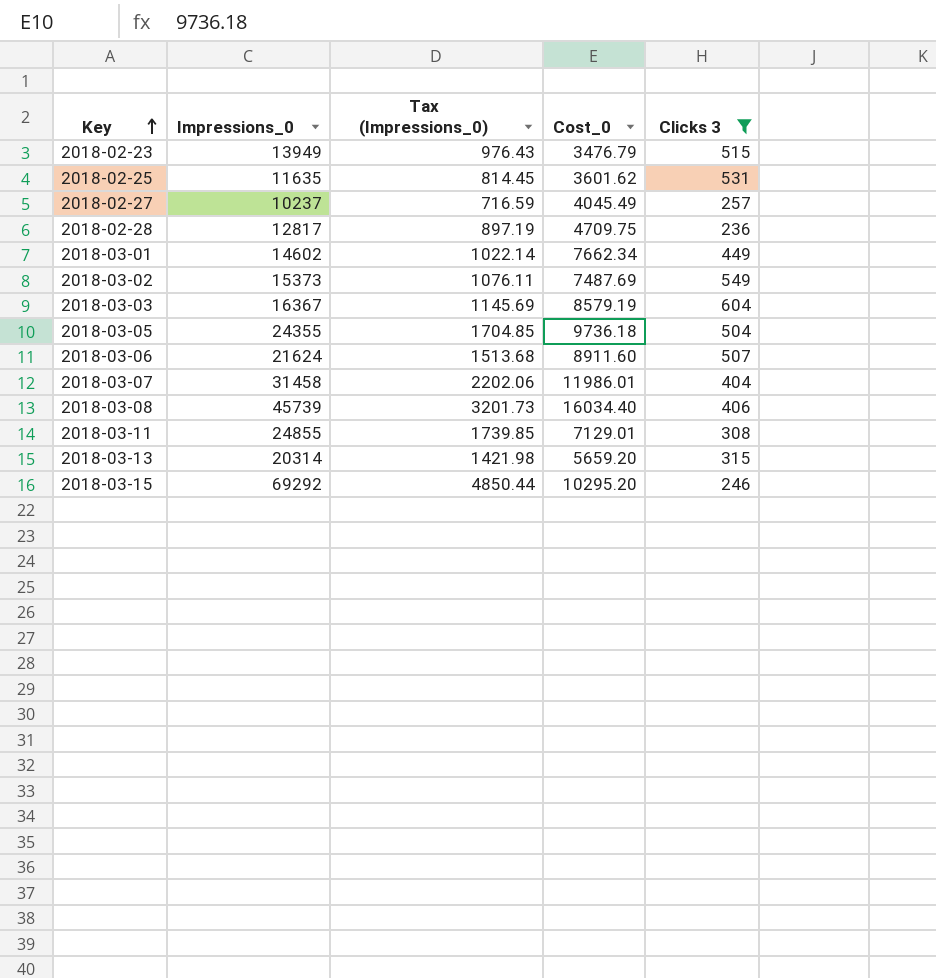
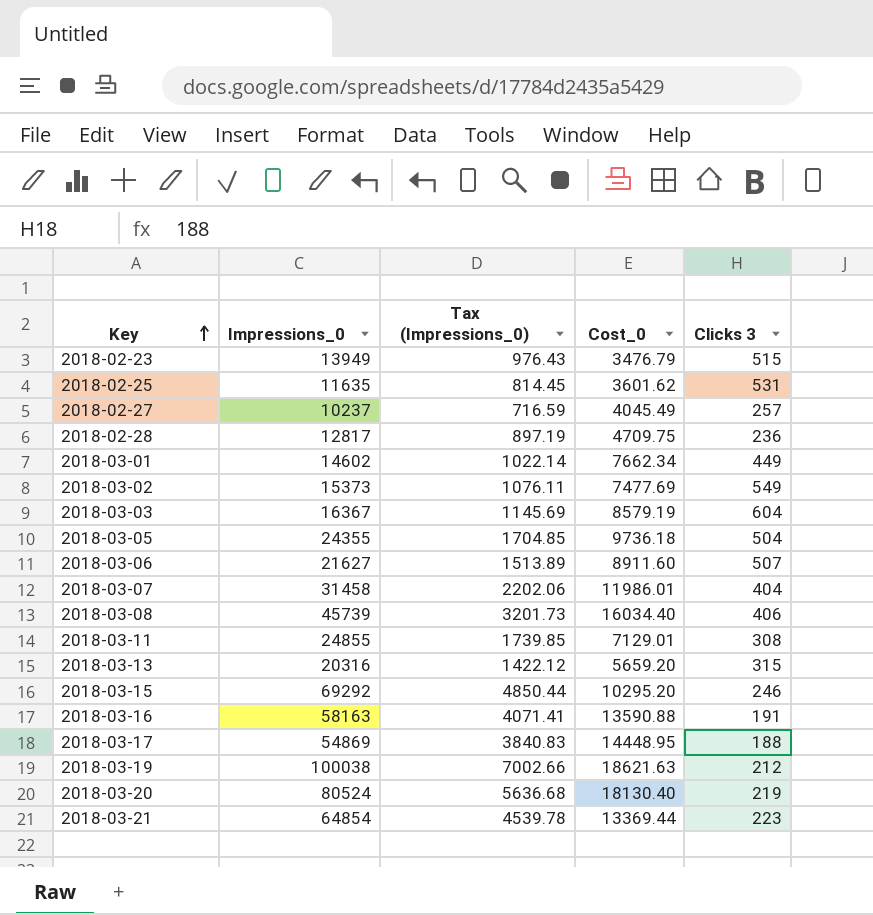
filter: Clicks 3 >= 236 -> none
2018-03-02 | Cost_0: 7487.69 -> 7477.69
2018-03-06 | Impressions_0: 21624 -> 21627
2018-03-06 | Tax (Impressions_0): 1513.68 -> 1513.89
2018-03-13 | Impressions_0: 20314 -> 20316
2018-03-13 | Tax (Impressions_0): 1421.98 -> 1422.12

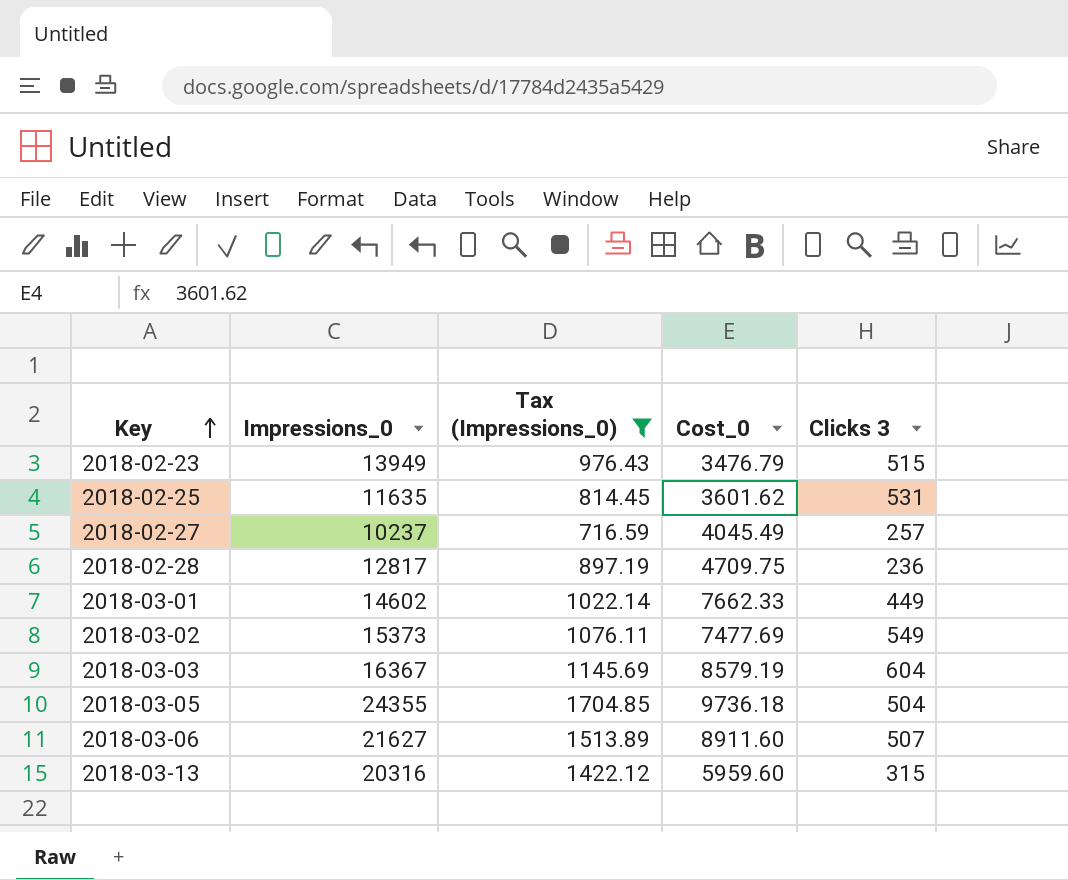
filter: none -> Tax (Impressions_0) <= 1704.85
2018-03-01 | Cost_0: 7662.34 -> 7662.33
2018-03-13 | Cost_0: 5659.20 -> 5959.60

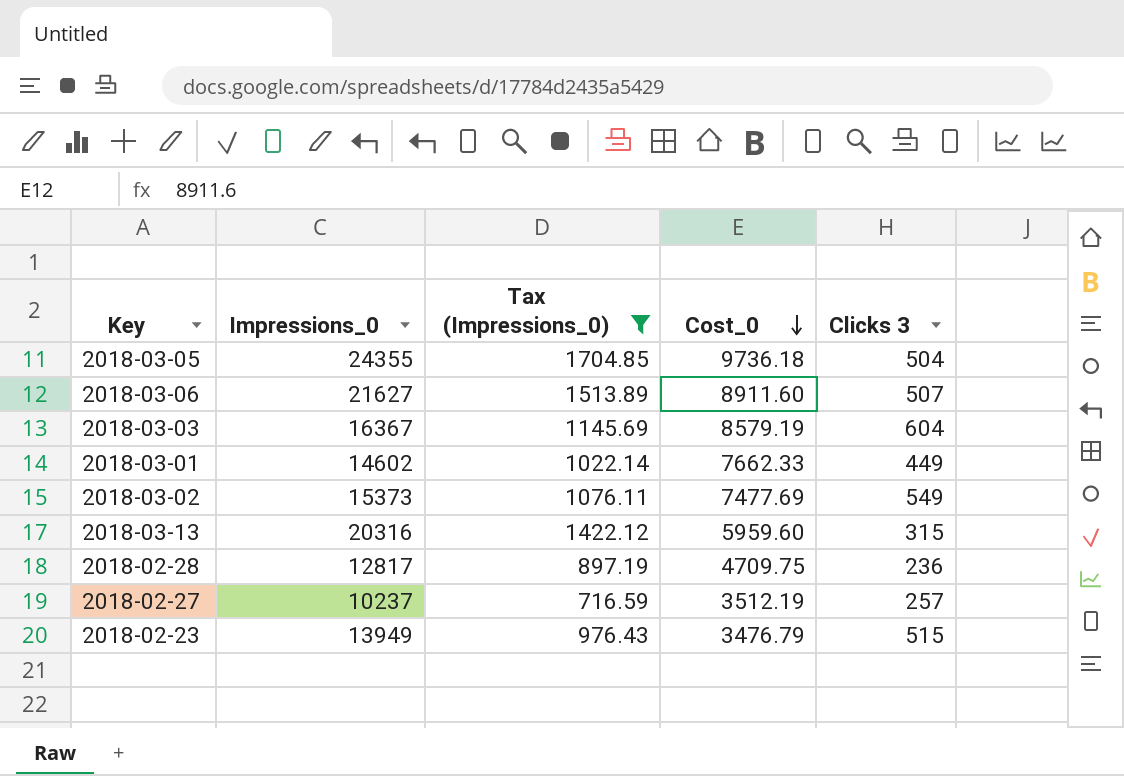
row order: Key ascending -> Cost_0 descending
row 2018-02-25: 11635 | 814.45 | 3601.62 | 531 -> none
2018-02-27 | Cost_0: 4045.49 -> 3512.19

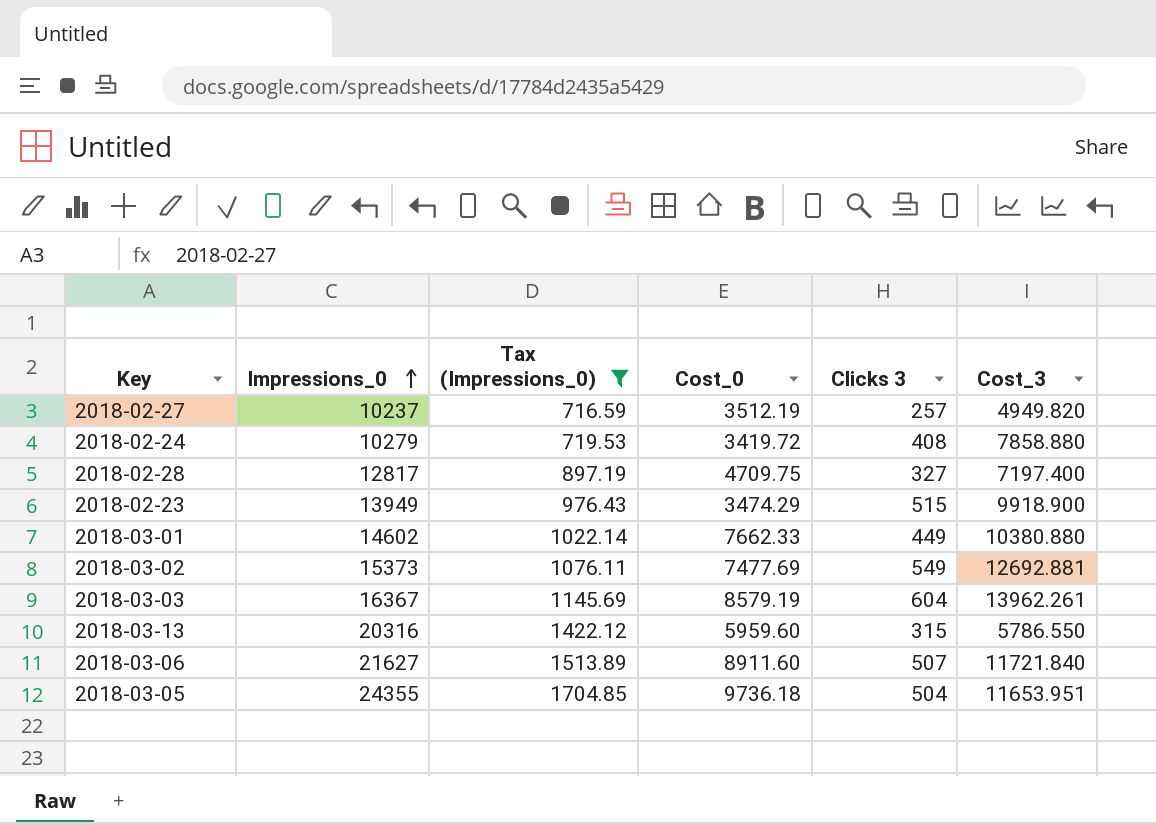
row order: Cost_0 descending -> Impressions_0 ascending
column Cost_3 | position: none -> 6
row 2018-02-24: none -> 10279 | 719.53 | 3419.72 | 408 | 7858.880
2018-02-28 | Clicks 3: 236 -> 327
2018-02-23 | Cost_0: 3476.79 -> 3474.29

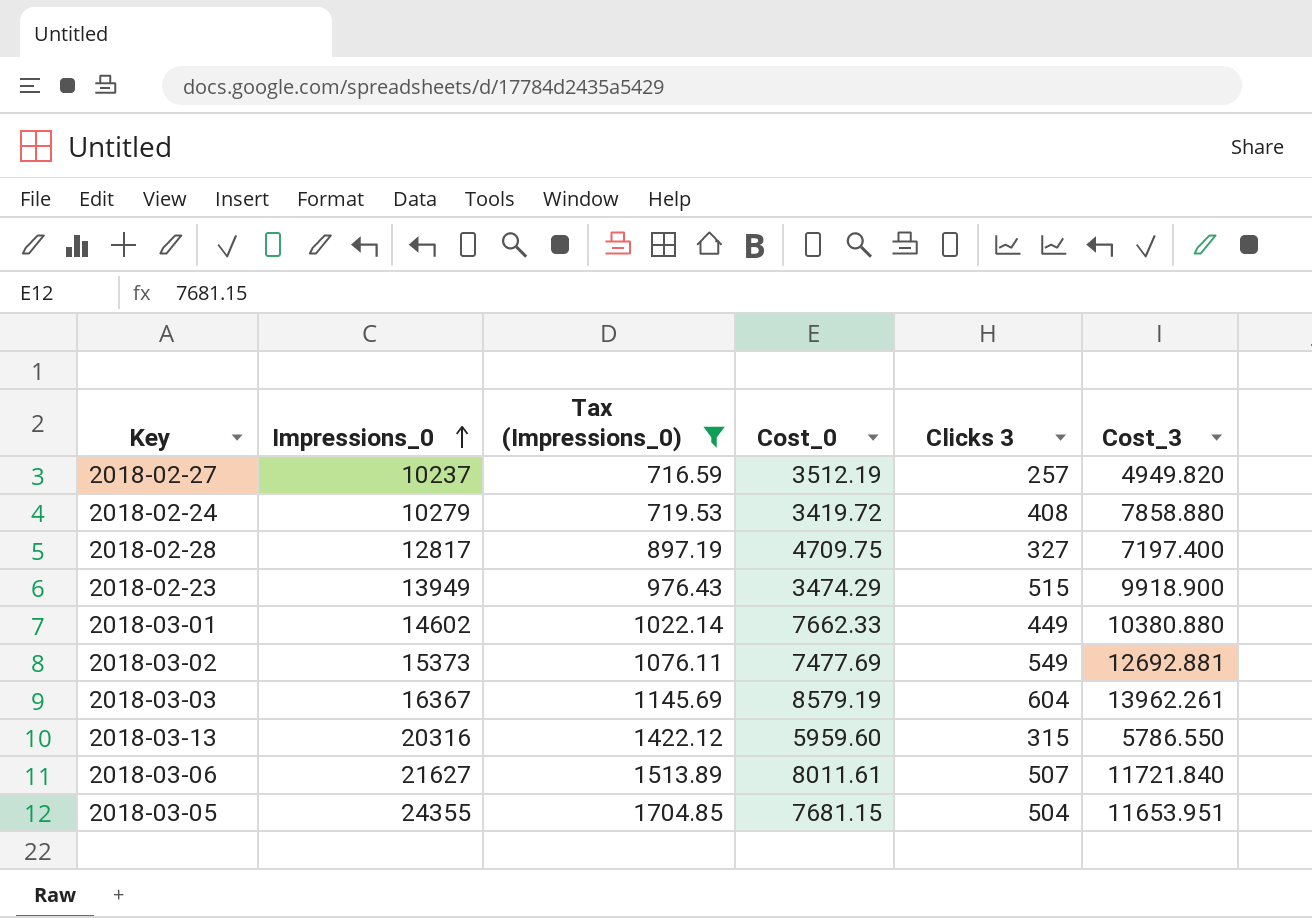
2018-03-06 | Cost_0: 8911.60 -> 8011.61
2018-03-05 | Cost_0: 9736.18 -> 7681.15

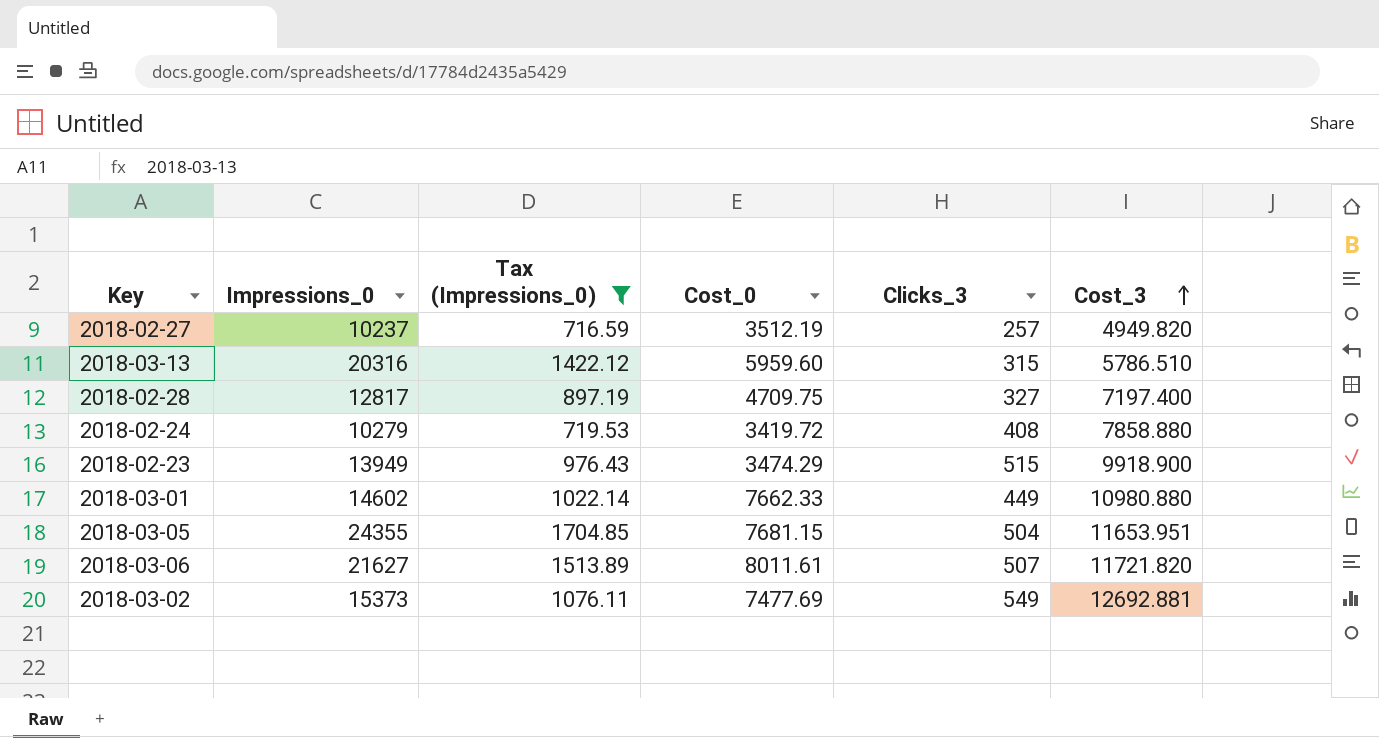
row order: Impressions_0 ascending -> Cost_3 ascending
column name: Clicks 3 -> Clicks_3
row 2018-03-03: 16367 | 1145.69 | 8579.19 | 604 | 13962.261 -> none
2018-03-13 | Cost_3: 5786.550 -> 5786.510
2018-03-01 | Cost_3: 10380.880 -> 10980.880
2018-03-06 | Cost_3: 11721.840 -> 11721.820

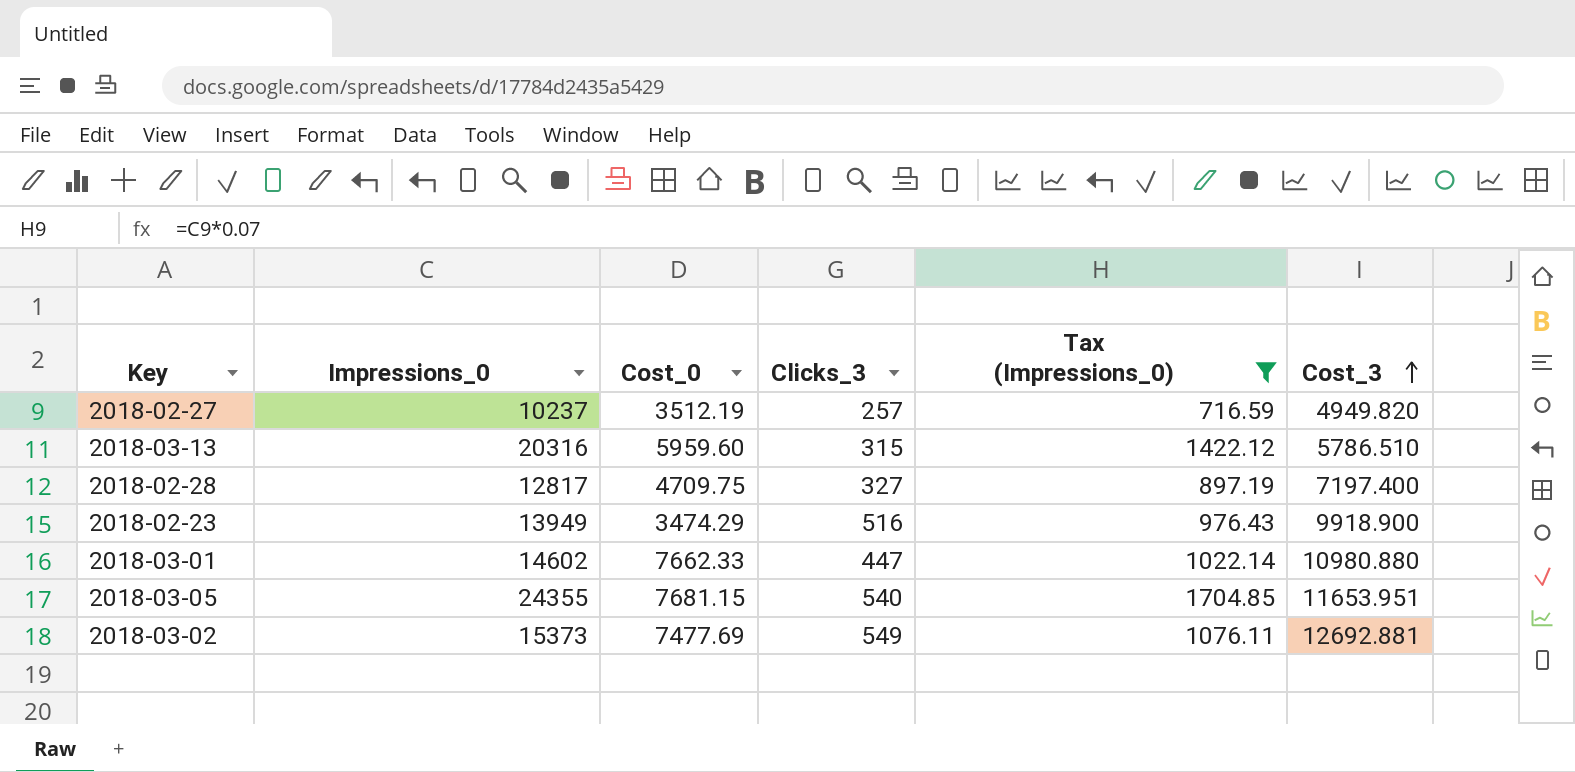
column Tax (Impressions_0) | position: 3 -> 5
row 2018-02-24: 10279 | 719.53 | 3419.72 | 408 | 7858.880 -> none
row 2018-03-06: 21627 | 1513.89 | 8011.61 | 507 | 11721.820 -> none
2018-02-23 | Clicks_3: 515 -> 516
2018-03-01 | Clicks_3: 449 -> 447
2018-03-05 | Clicks_3: 504 -> 540

